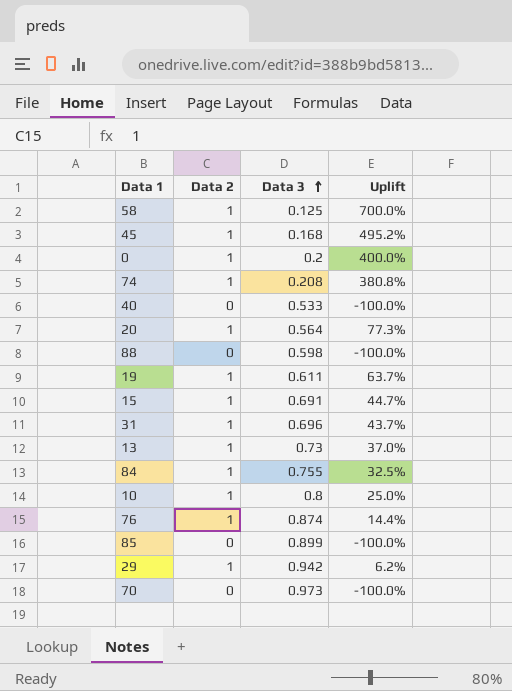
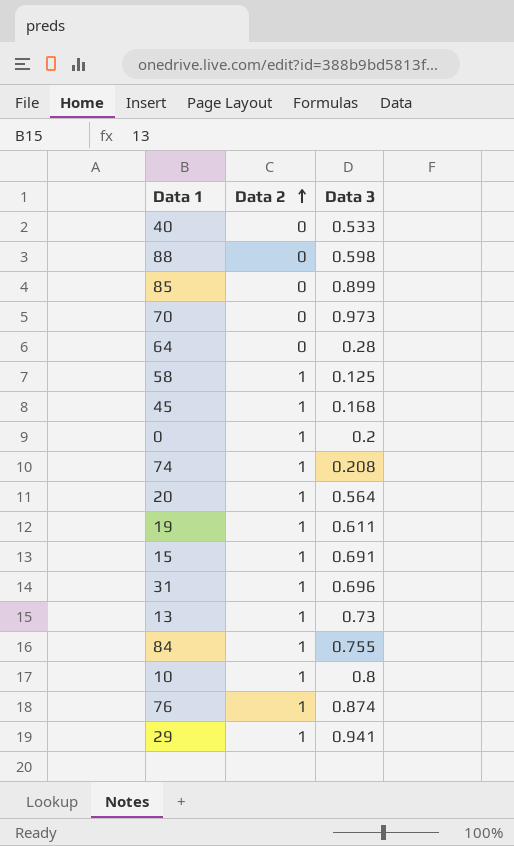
row order: Data 3 ascending -> Data 2 ascending
column Uplift | formula: ([Data 2] - [Data 3]) / [Data 3] -> none
row 64: none -> 0 | 0.28
29 | Data 3: 0.942 -> 0.941

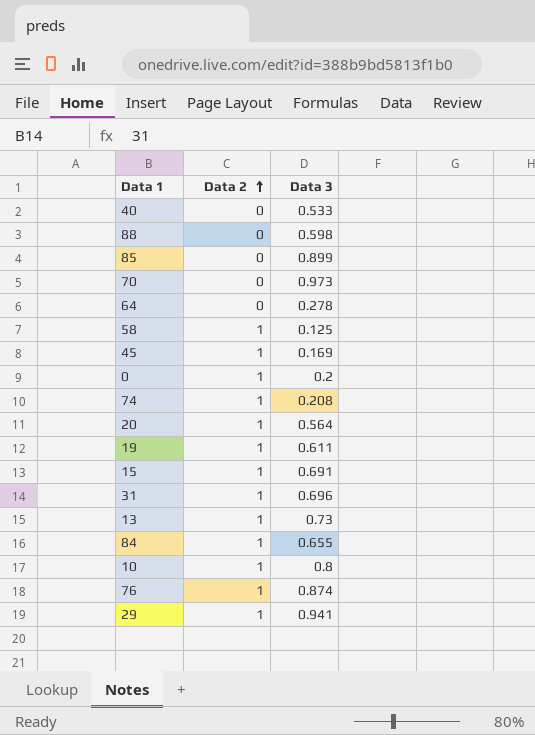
64 | Data 3: 0.28 -> 0.278
45 | Data 3: 0.168 -> 0.169
84 | Data 3: 0.755 -> 0.655

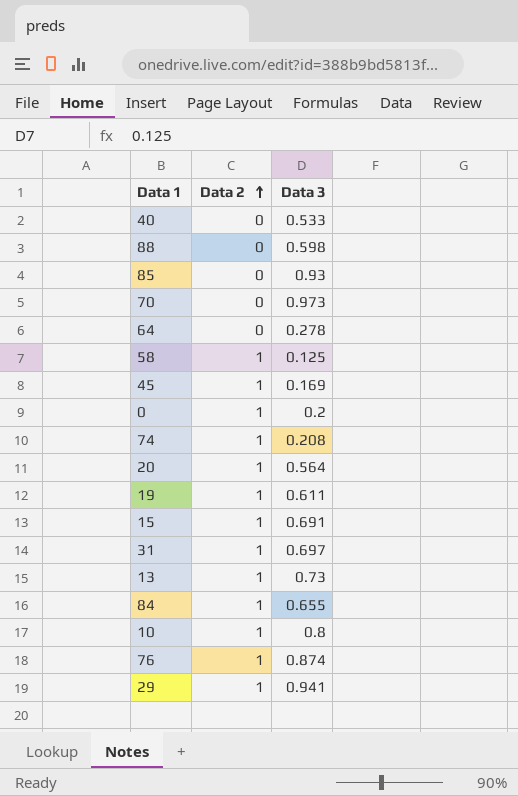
85 | Data 3: 0.899 -> 0.93
31 | Data 3: 0.696 -> 0.697

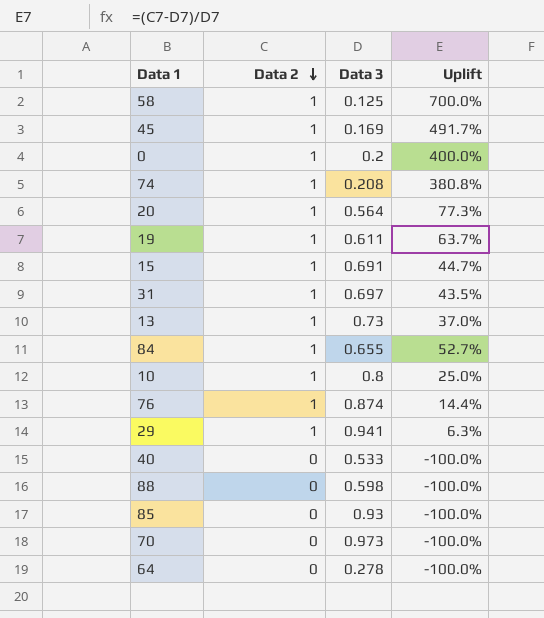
row order: Data 2 ascending -> Data 2 descending
column Uplift | formula: none -> ([Data 2] - [Data 3]) / [Data 3]

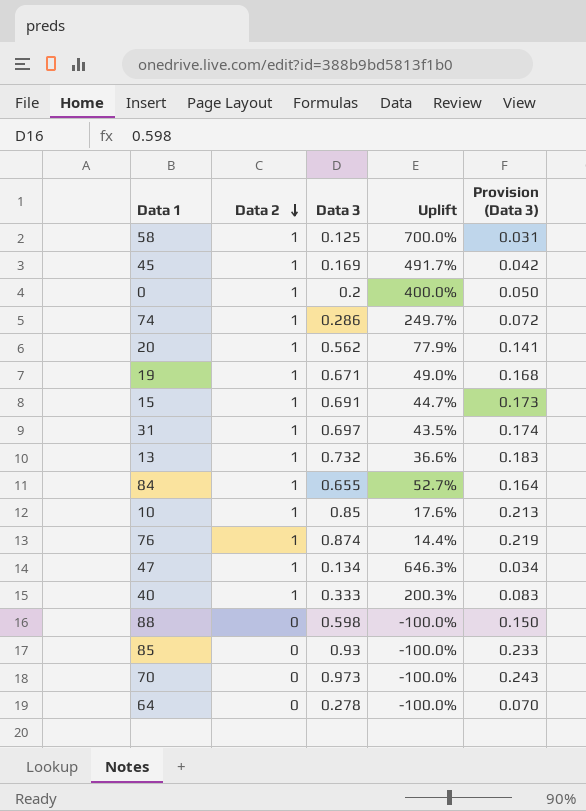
column Provision (Data 3) | formula: none -> [Data 3] * 0.25
row 29: 1 | 0.941 | 6.3% -> none
74 | Data 3: 0.208 -> 0.286
74 | Uplift: 380.8% -> 249.7%
20 | Data 3: 0.564 -> 0.562
20 | Uplift: 77.3% -> 77.9%
19 | Data 3: 0.611 -> 0.671
19 | Uplift: 63.7% -> 49.0%
13 | Data 3: 0.73 -> 0.732
13 | Uplift: 37.0% -> 36.6%
10 | Data 3: 0.8 -> 0.85
10 | Uplift: 25.0% -> 17.6%
row 47: none -> 1 | 0.134 | 646.3% | 0.034
40 | Data 2: 0 -> 1
40 | Data 3: 0.533 -> 0.333
40 | Uplift: -100.0% -> 200.3%

